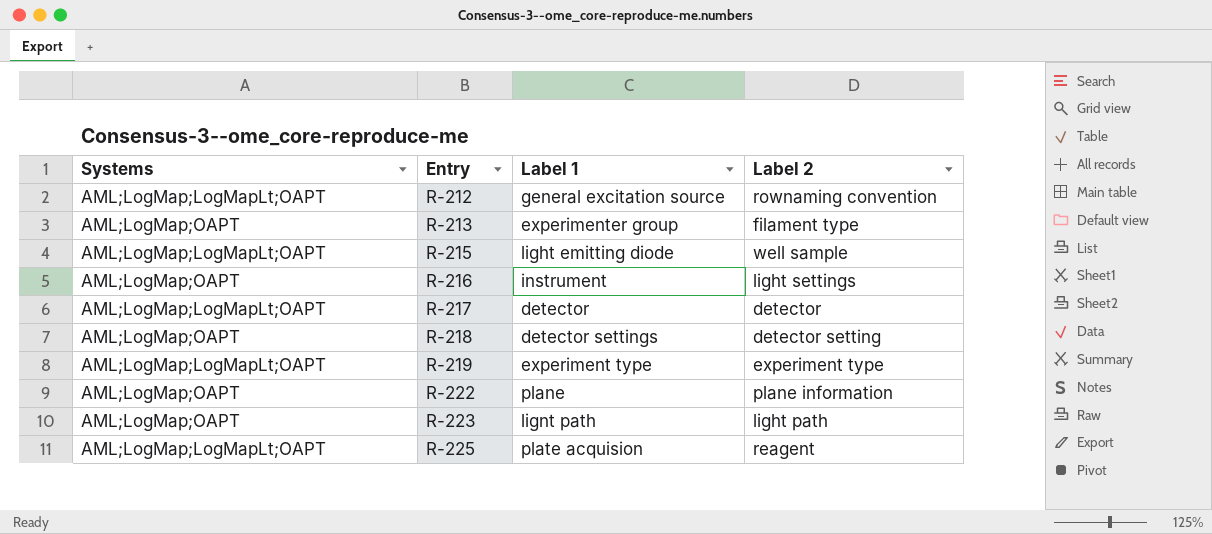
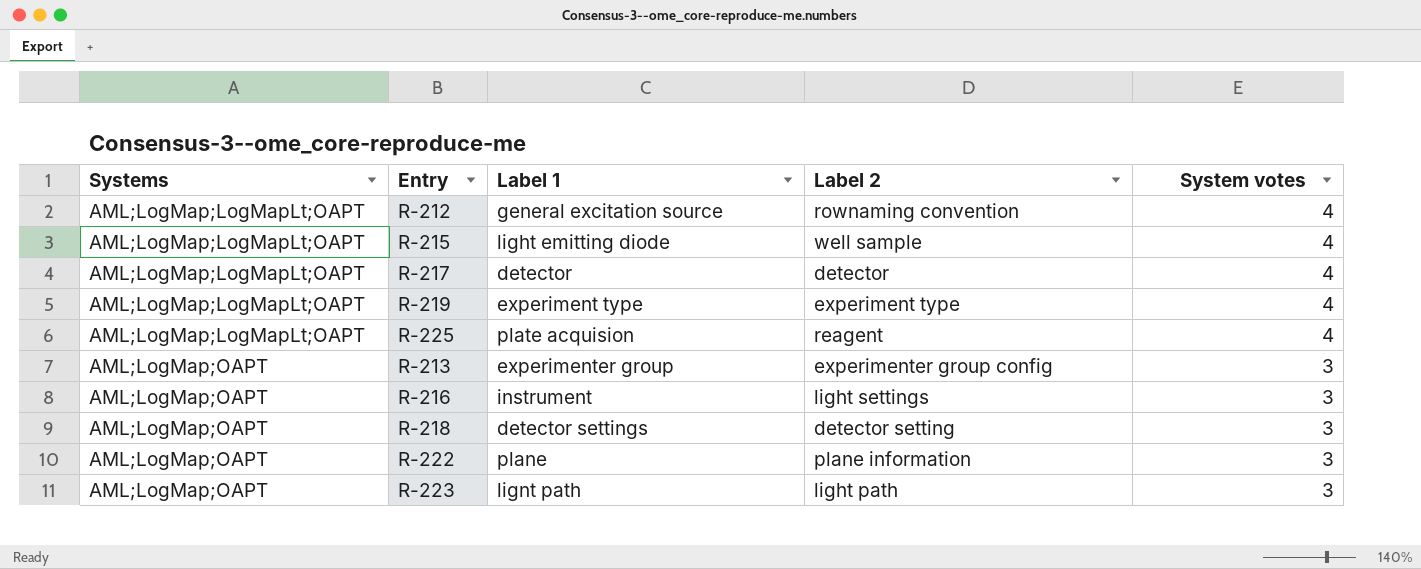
row order: Entry ascending -> Systems ascending
column System votes | position: none -> 5
R-213 | Label 2: filament type -> experimenter group config

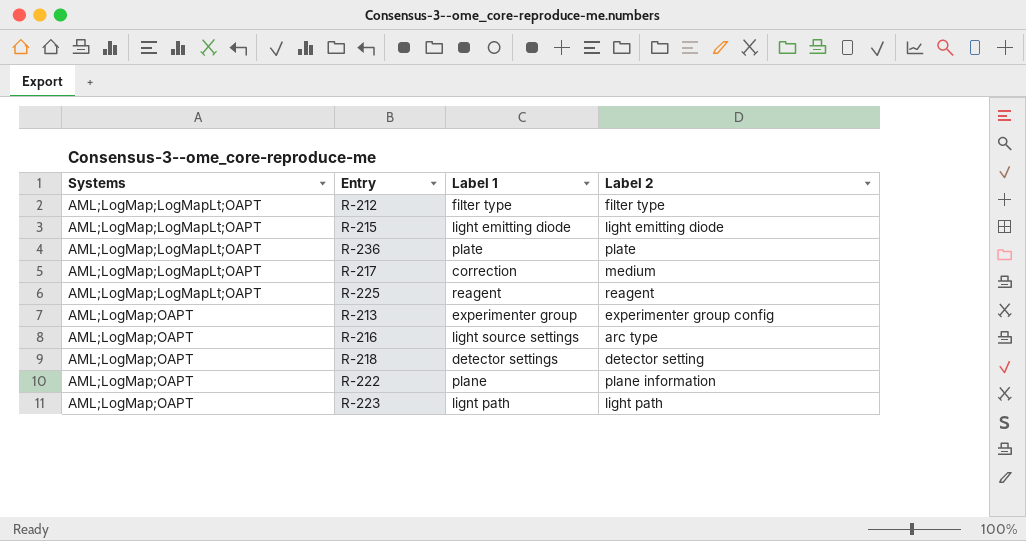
column System votes | position: 5 -> none
row R-219: AML;LogMap;LogMapLt;OAPT | experiment type | experiment type | 4 -> none
R-212 | Label 1: general excitation source -> filter type
R-212 | Label 2: rownaming convention -> filter type
R-215 | Label 2: well sample -> light emitting diode
row R-236: none -> AML;LogMap;LogMapLt;OAPT | plate | plate
R-217 | Label 1: detector -> correction
R-217 | Label 2: detector -> medium
R-225 | Label 1: plate acquision -> reagent
R-216 | Label 1: instrument -> light source settings
R-216 | Label 2: light settings -> arc type

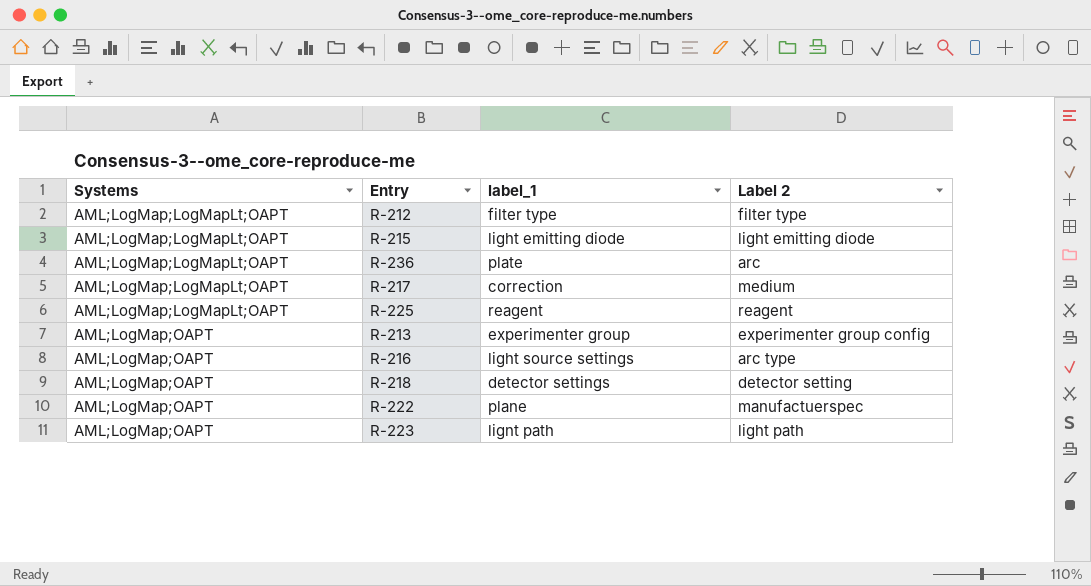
column name: Label 1 -> label_1
R-236 | Label 2: plate -> arc
R-222 | Label 2: plane information -> manufactuerspec

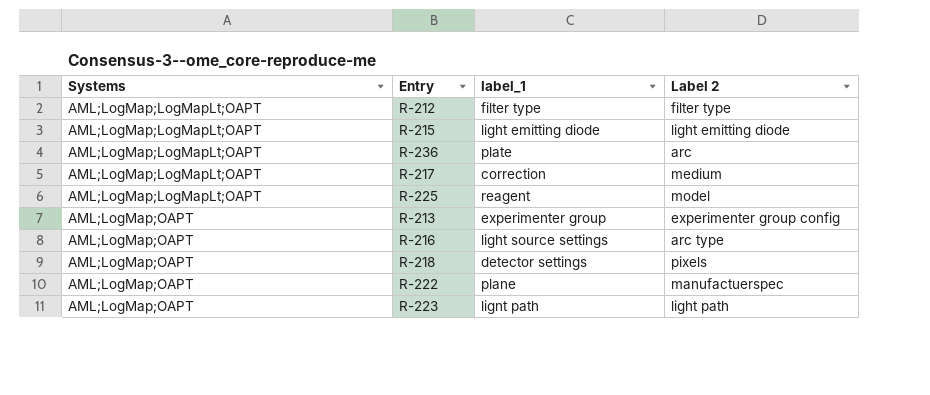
R-225 | Label 2: reagent -> model
R-218 | Label 2: detector setting -> pixels

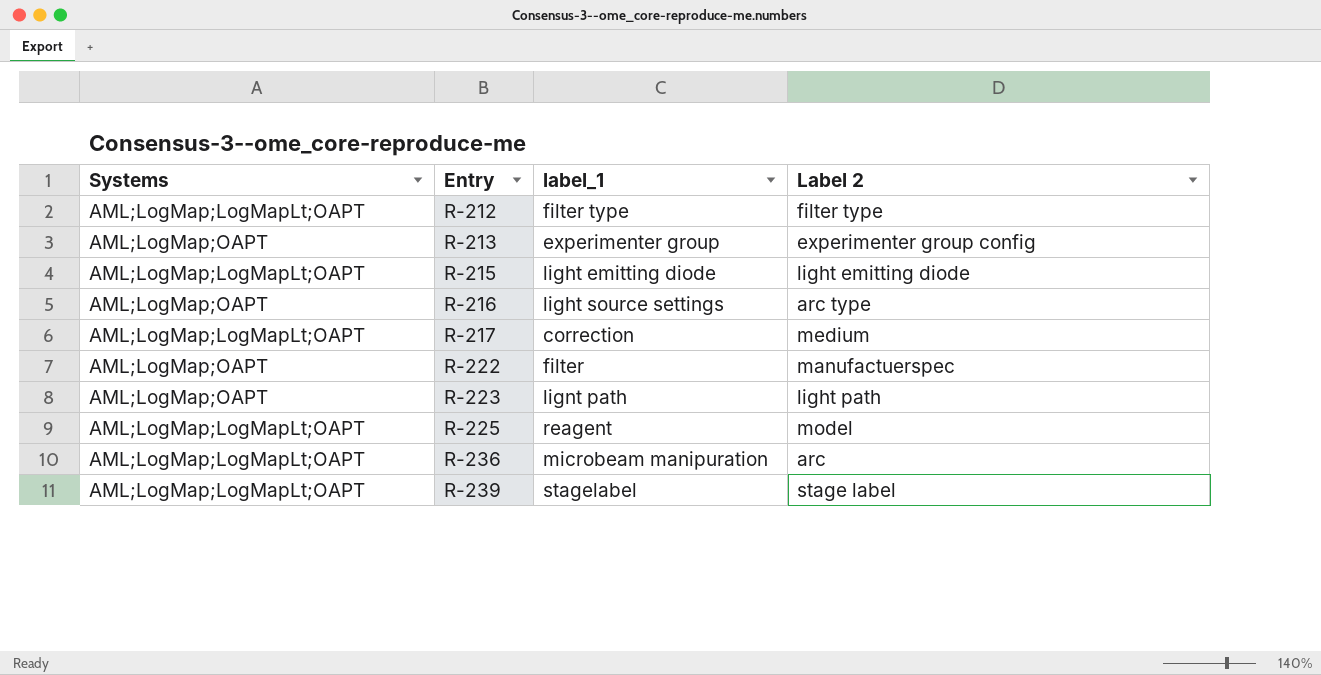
row order: Systems ascending -> Entry ascending
row R-218: AML;LogMap;OAPT | detector settings | pixels -> none
R-222 | label_1: plane -> filter
R-236 | label_1: plate -> microbeam manipuration
row R-239: none -> AML;LogMap;LogMapLt;OAPT | stagelabel | stage label

